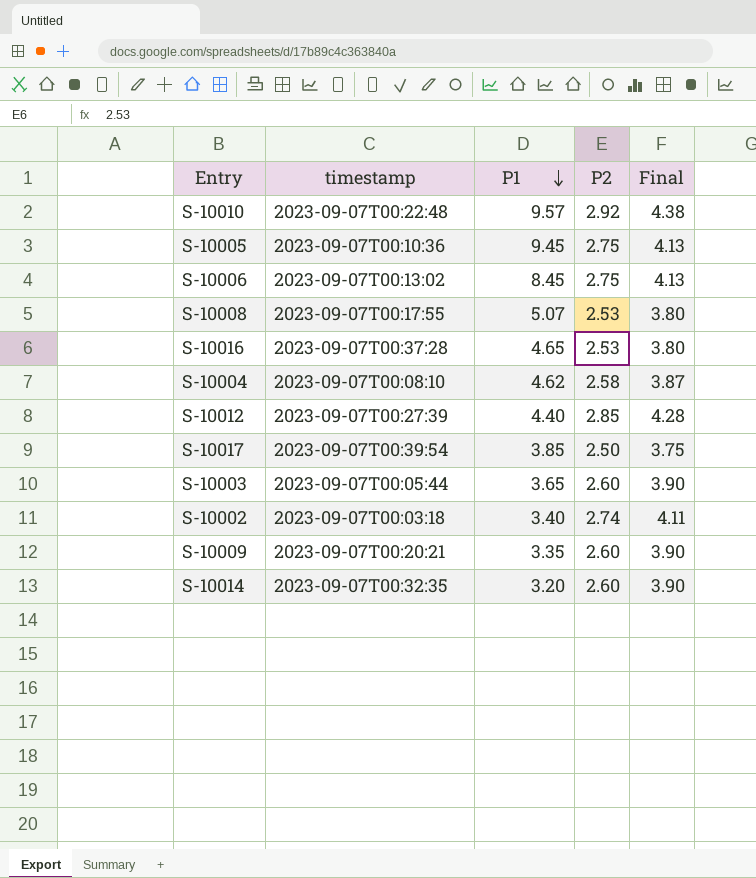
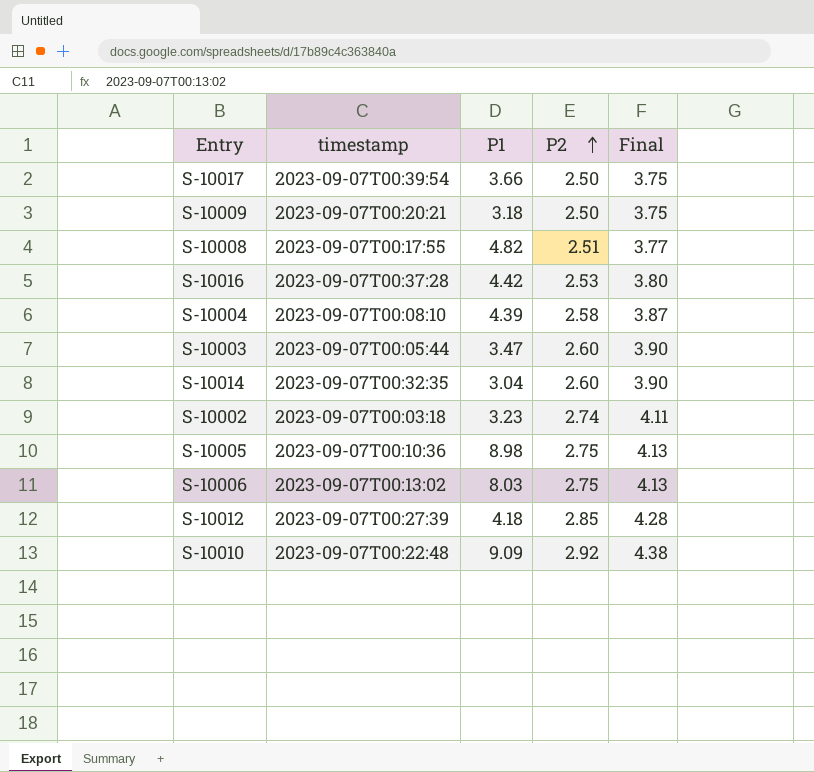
row order: P1 descending -> P2 ascending
S-10017 | P1: 3.85 -> 3.66
S-10009 | P1: 3.35 -> 3.18
S-10009 | P2: 2.60 -> 2.50
S-10009 | Final: 3.90 -> 3.75
S-10008 | P1: 5.07 -> 4.82
S-10008 | P2: 2.53 -> 2.51
S-10008 | Final: 3.80 -> 3.77
S-10016 | P1: 4.65 -> 4.42
S-10004 | P1: 4.62 -> 4.39
S-10003 | P1: 3.65 -> 3.47
S-10014 | P1: 3.20 -> 3.04
S-10002 | P1: 3.40 -> 3.23
S-10005 | P1: 9.45 -> 8.98
S-10006 | P1: 8.45 -> 8.03
S-10012 | P1: 4.40 -> 4.18
S-10010 | P1: 9.57 -> 9.09

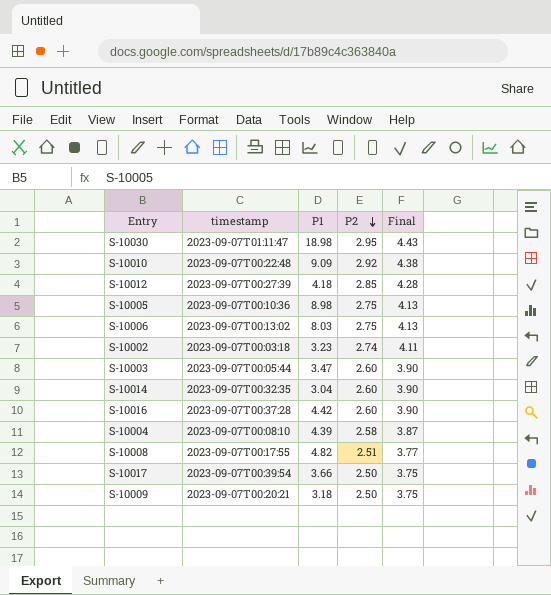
row order: P2 ascending -> P2 descending
row S-10030: none -> 2023-09-07T01:11:47 | 18.98 | 2.95 | 4.43
S-10016 | P2: 2.53 -> 2.60
S-10016 | Final: 3.80 -> 3.90

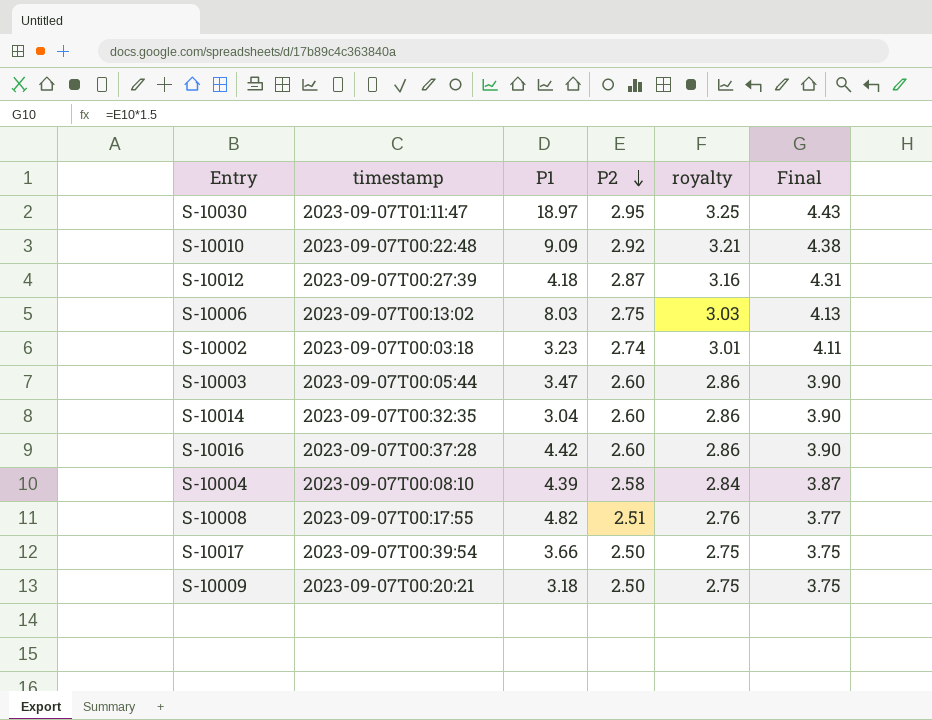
column royalty | formula: none -> [P2] * 1.1
row S-10005: 2023-09-07T00:10:36 | 8.98 | 2.75 | 4.13 -> none
S-10030 | P1: 18.98 -> 18.97
S-10012 | P2: 2.85 -> 2.87
S-10012 | Final: 4.28 -> 4.31

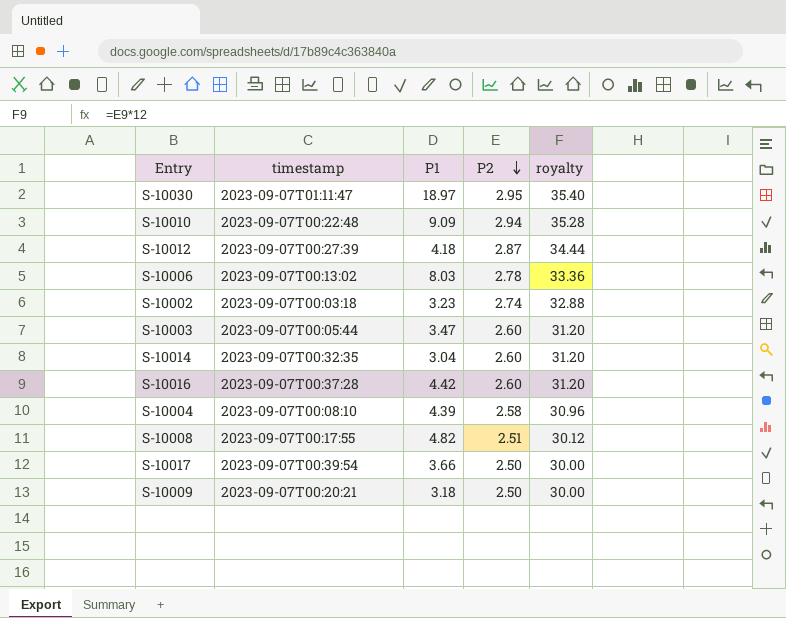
column Final | formula: [P2] * 1.5 -> none
column royalty | formula: [P2] * 1.1 -> [P2] * 12
S-10010 | P2: 2.92 -> 2.94
S-10006 | P2: 2.75 -> 2.78

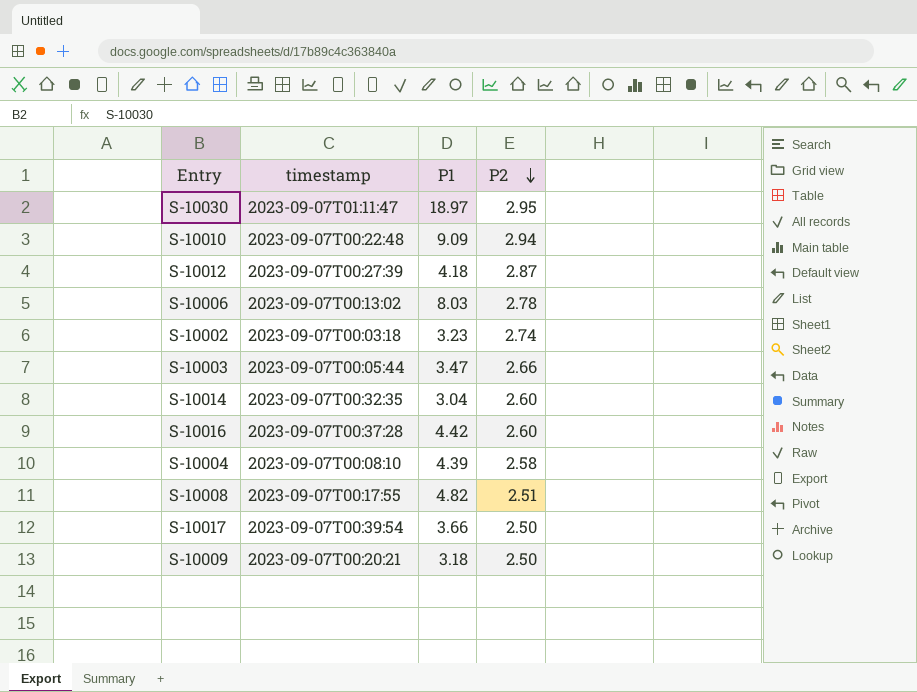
column royalty | formula: [P2] * 12 -> none
S-10003 | P2: 2.60 -> 2.66

